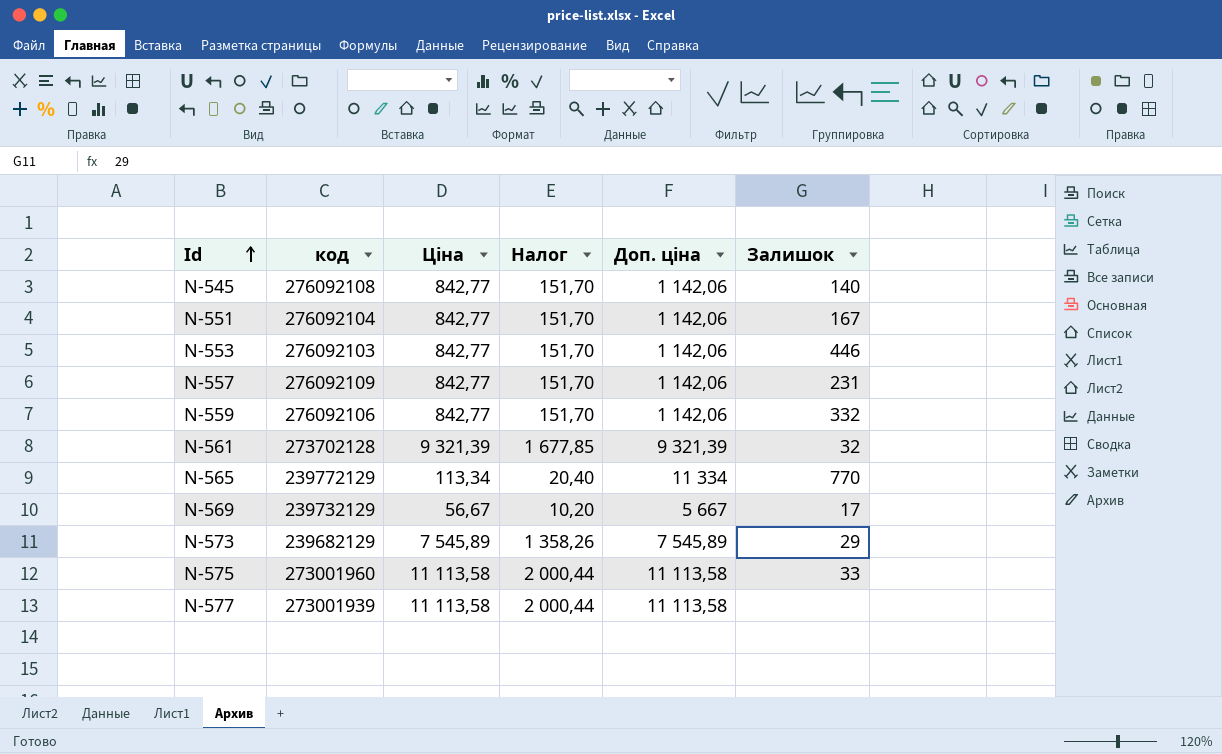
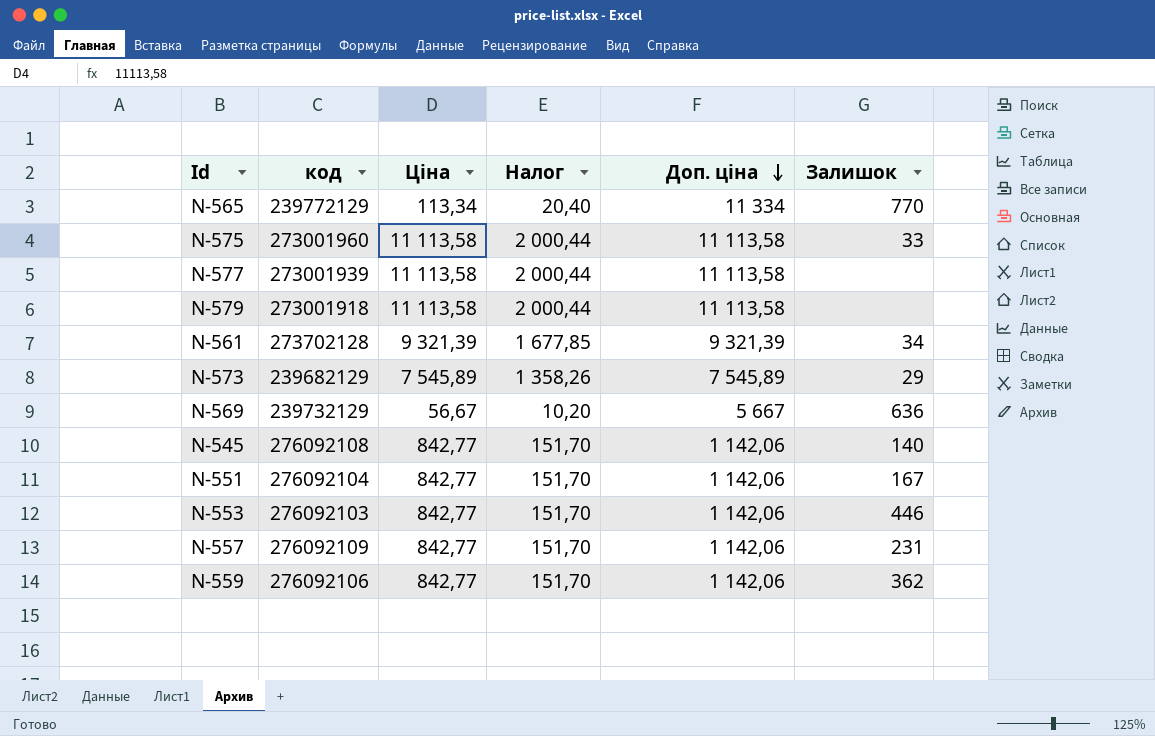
row order: Id ascending -> Доп. ціна descending
row N-579: none -> 273001918 | 11 113,58 | 2 000,44 | 11 113,58 | none
N-561 | Залишок: 32 -> 34
N-569 | Залишок: 17 -> 636
N-559 | Залишок: 332 -> 362

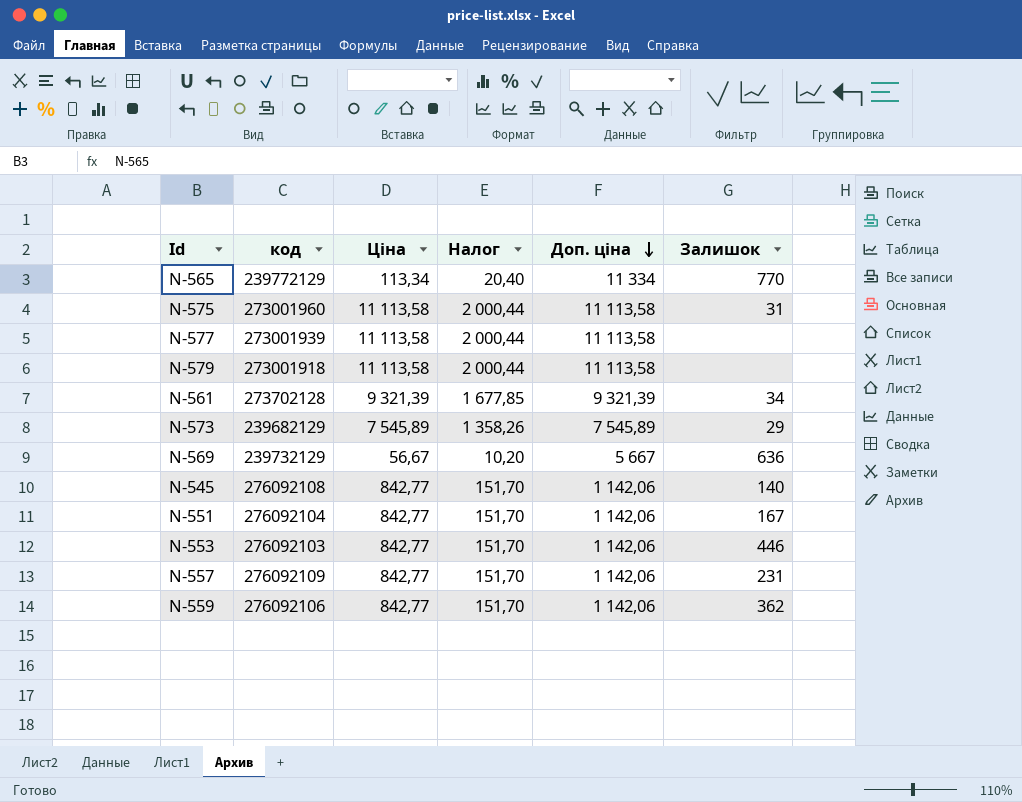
N-575 | Залишок: 33 -> 31

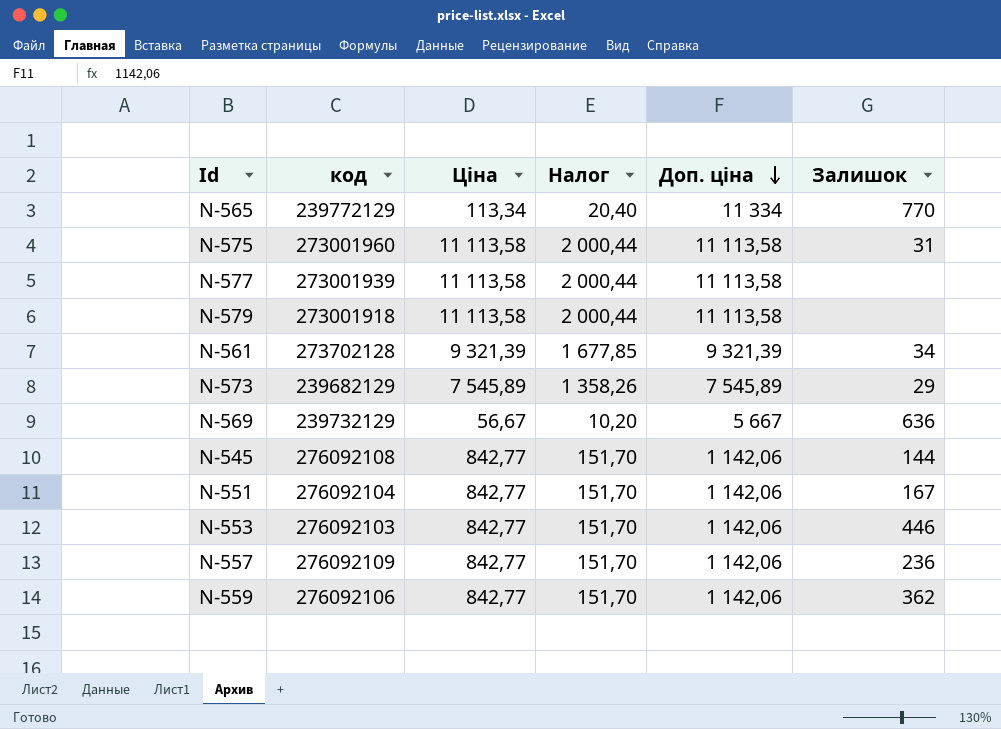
N-545 | Залишок: 140 -> 144
N-557 | Залишок: 231 -> 236

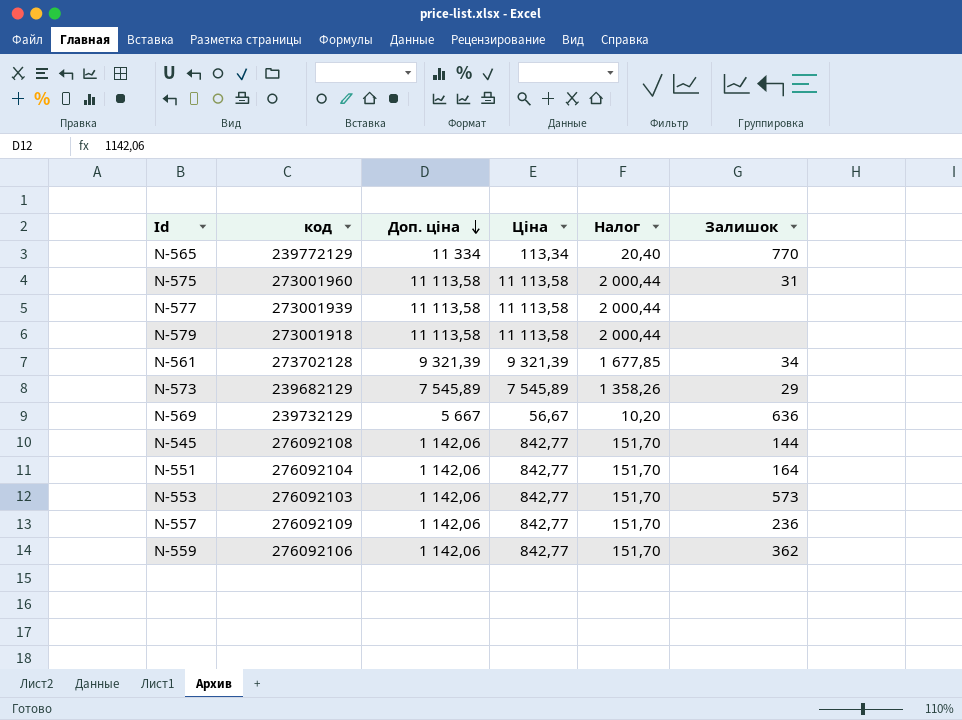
column Доп. ціна | position: 5 -> 3
N-551 | Залишок: 167 -> 164
N-553 | Залишок: 446 -> 573

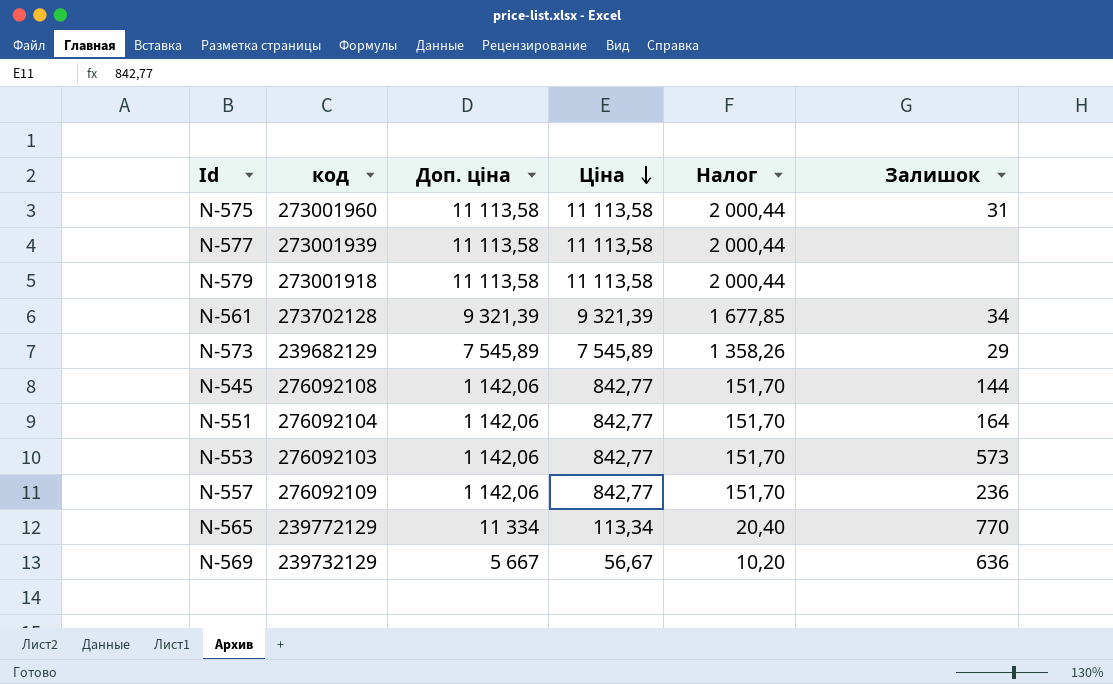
row order: Доп. ціна descending -> Ціна descending
row N-559: 276092106 | 1 142,06 | 842,77 | 151,70 | 362 -> none

